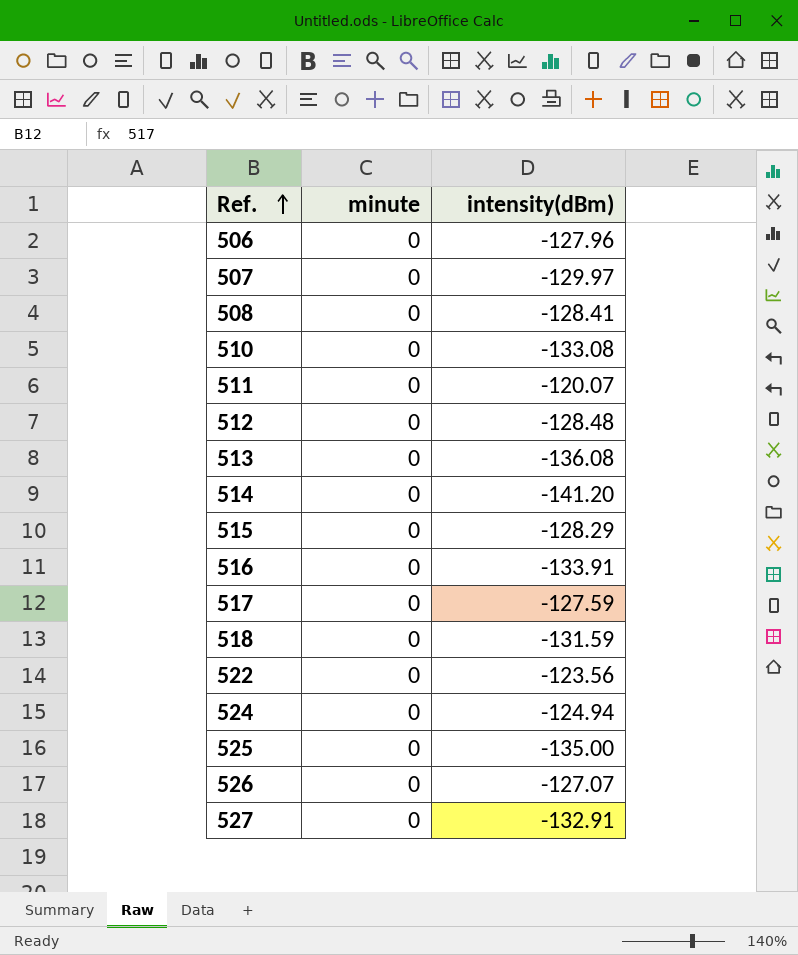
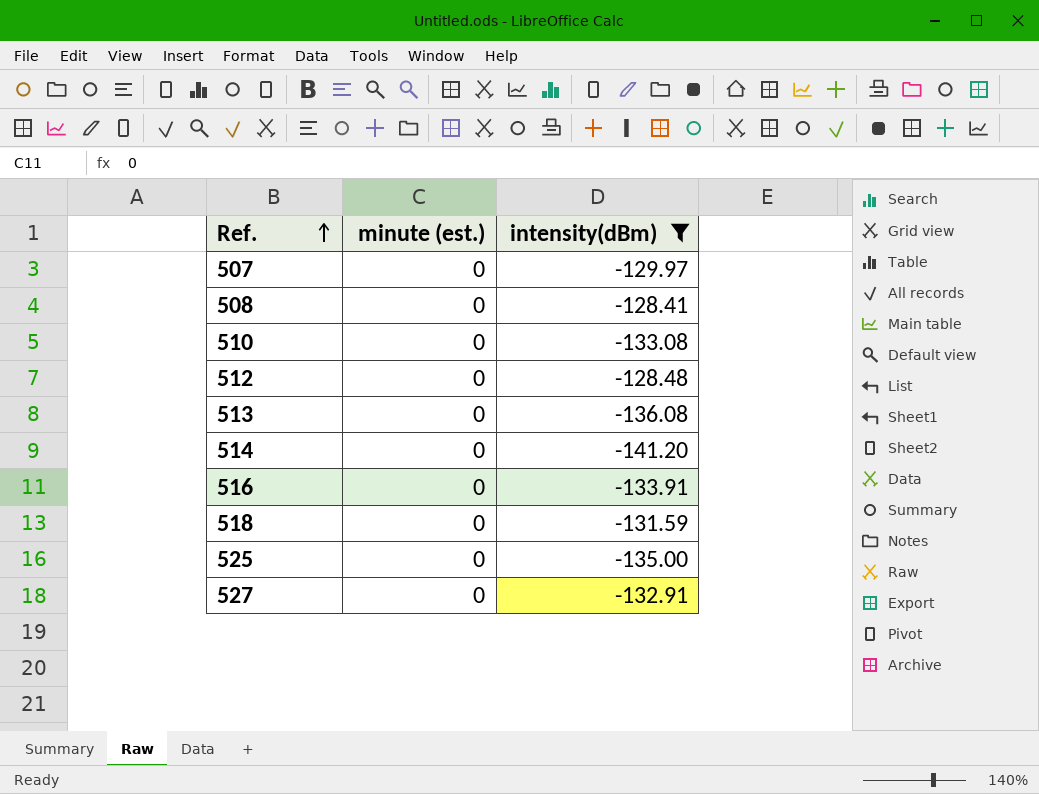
filter: none -> intensity(dBm) <= -128.41
column name: minute -> minute (est.)

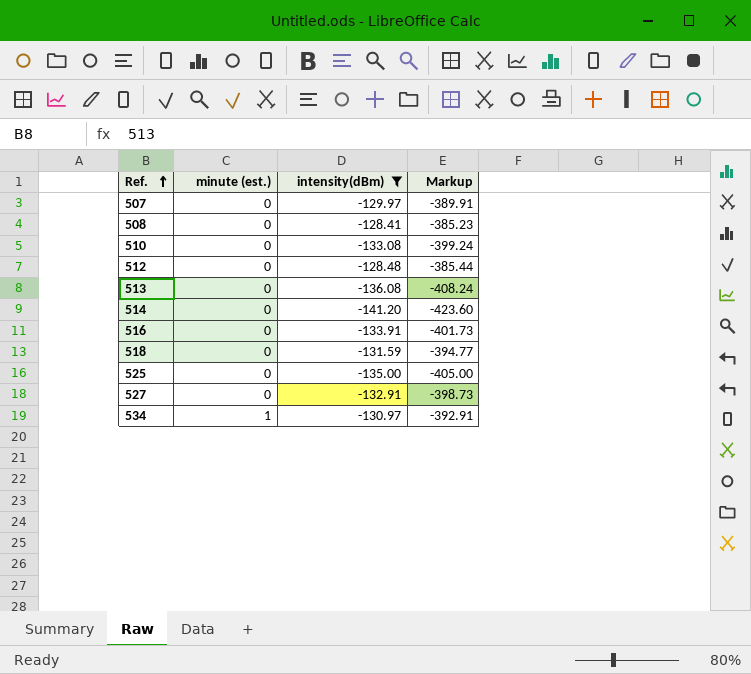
column Markup | formula: none -> [intensity(dBm)] * 3
row 534: none -> 1 | -130.97 | -392.91

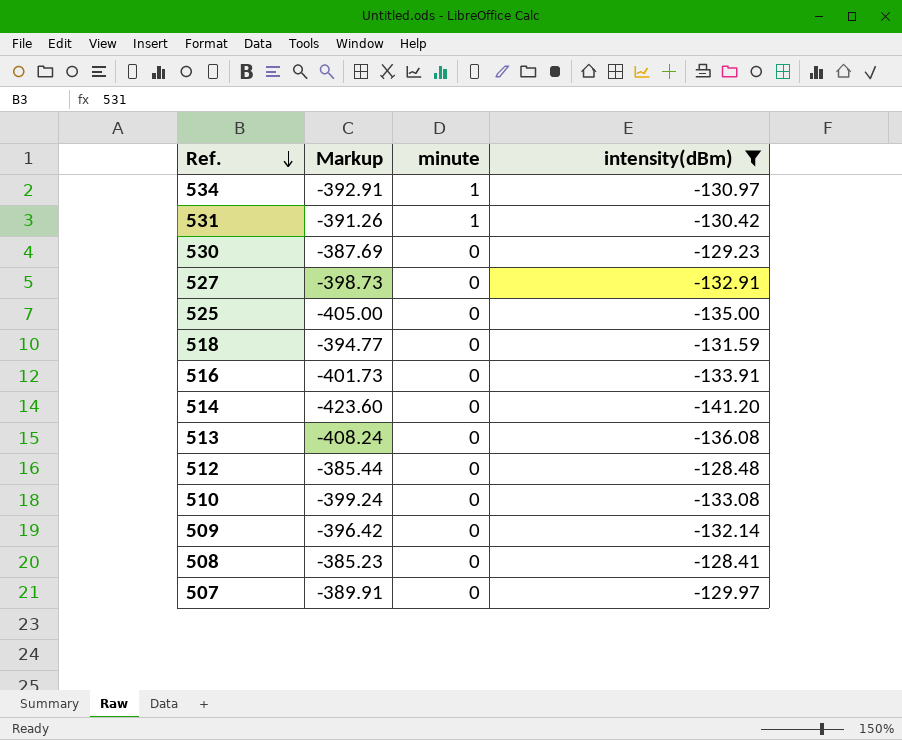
row order: Ref. ascending -> Ref. descending
column Markup | position: 4 -> 2
column name: minute (est.) -> minute
row 531: none -> -391.26 | 1 | -130.42
row 530: none -> -387.69 | 0 | -129.23
row 509: none -> -396.42 | 0 | -132.14

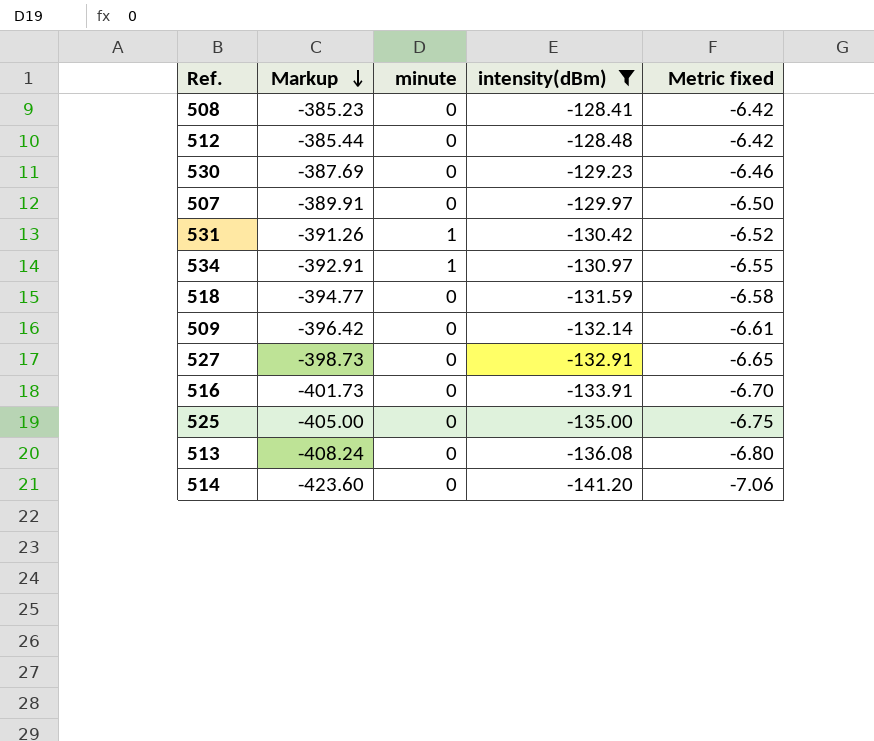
row order: Ref. descending -> Markup descending
column Metric fixed | formula: none -> [intensity(dBm)] * 0.05
row 510: -399.24 | 0 | -133.08 -> none

